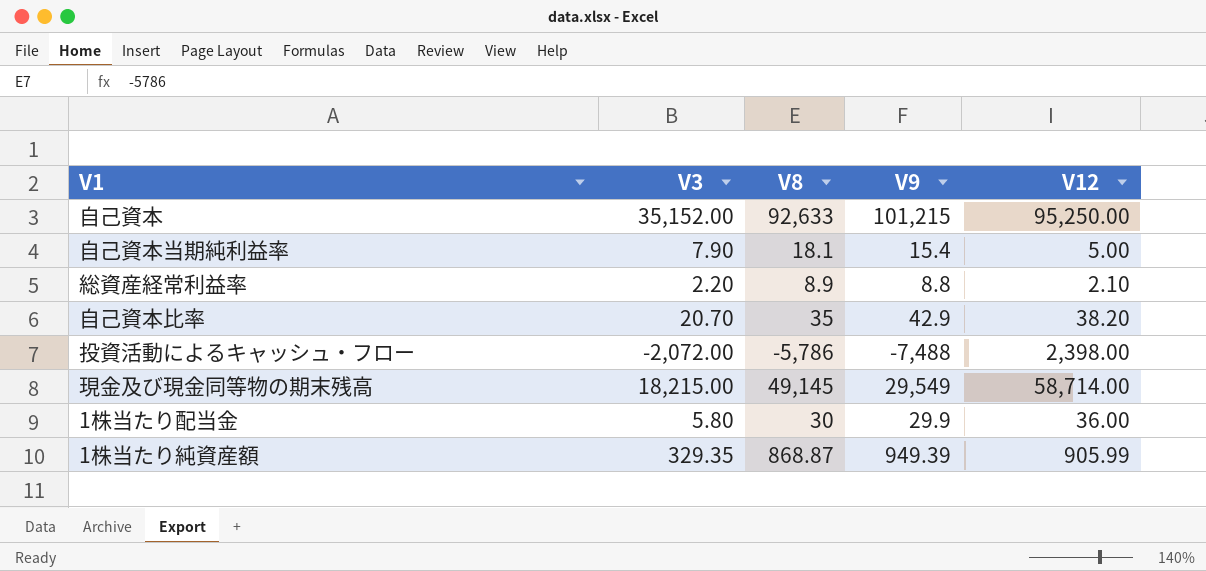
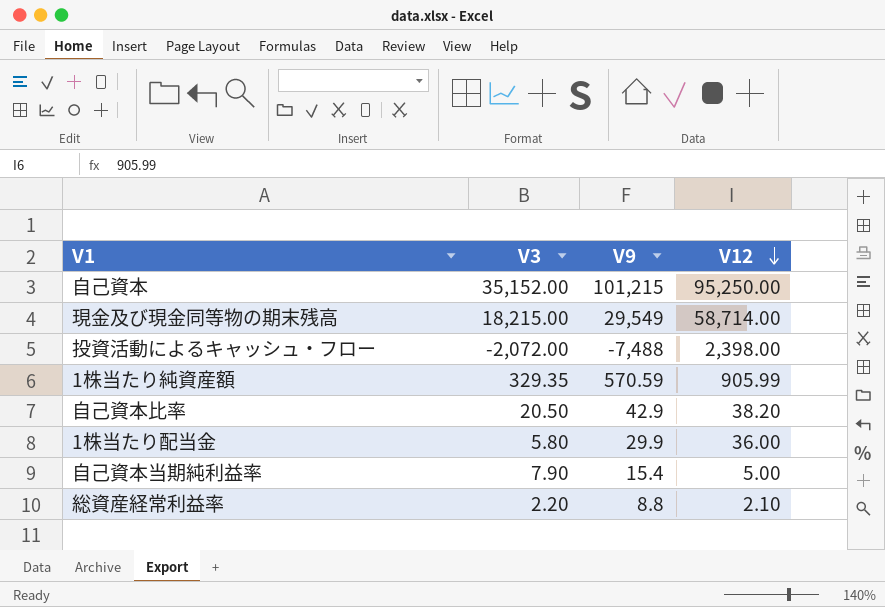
row order: none -> V12 descending
column V8 | position: 3 -> none
1株当たり純資産額 | V9: 949.39 -> 570.59
自己資本比率 | V3: 20.70 -> 20.50

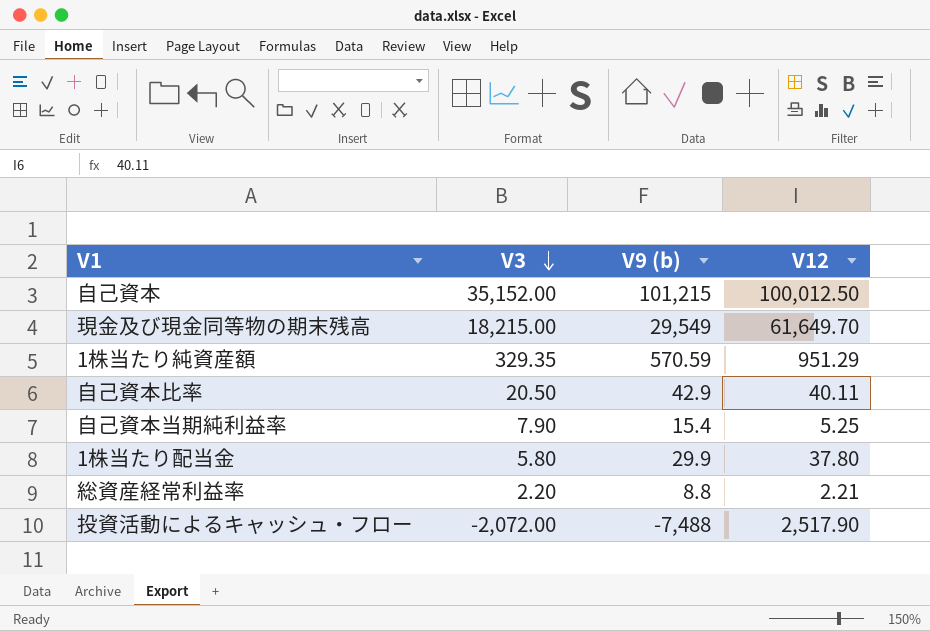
row order: V12 descending -> V3 descending
column name: V9 -> V9 (b)
自己資本 | V12: 95,250.00 -> 100,012.50
現金及び現金同等物の期末残高 | V12: 58,714.00 -> 61,649.70
1株当たり純資産額 | V12: 905.99 -> 951.29
自己資本比率 | V12: 38.20 -> 40.11
自己資本当期純利益率 | V12: 5.00 -> 5.25
1株当たり配当金 | V12: 36.00 -> 37.80
総資産経常利益率 | V12: 2.10 -> 2.21
投資活動によるキャッシュ・フロー | V12: 2,398.00 -> 2,517.90

